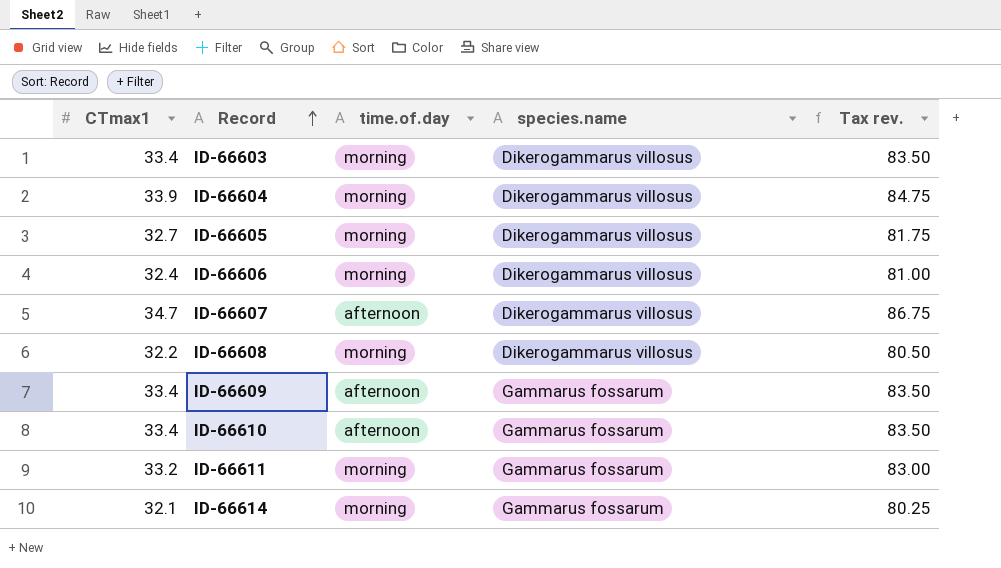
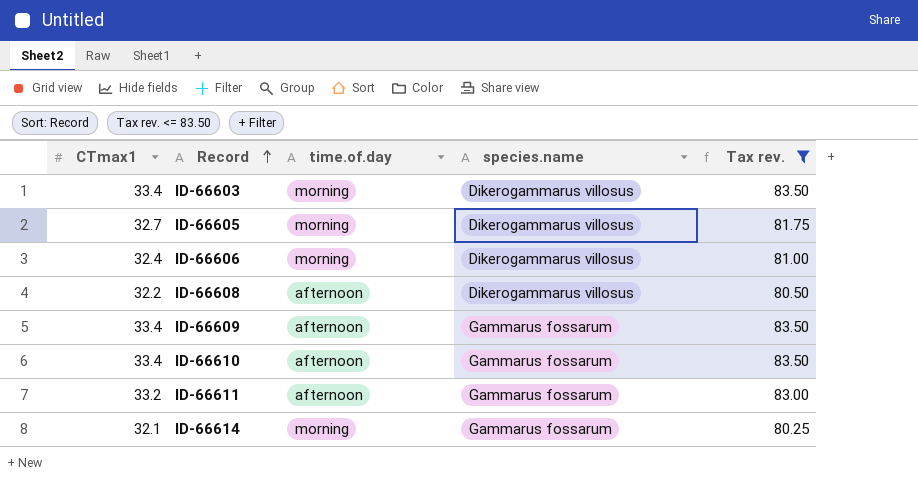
filter: none -> Tax rev. <= 83.50
ID-66608 | time.of.day: morning -> afternoon
ID-66611 | time.of.day: morning -> afternoon

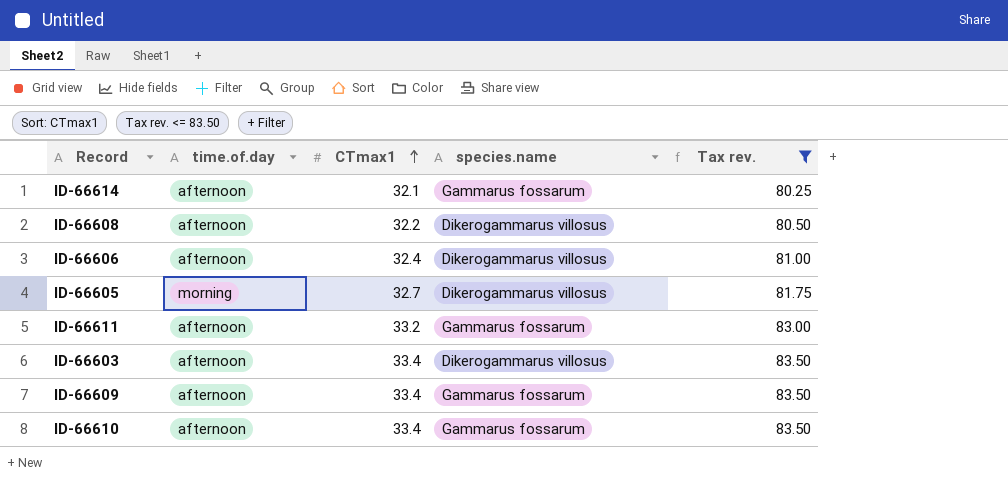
row order: Record ascending -> CTmax1 ascending
column CTmax1 | position: 1 -> 3
ID-66614 | time.of.day: morning -> afternoon
ID-66606 | time.of.day: morning -> afternoon
ID-66603 | time.of.day: morning -> afternoon

